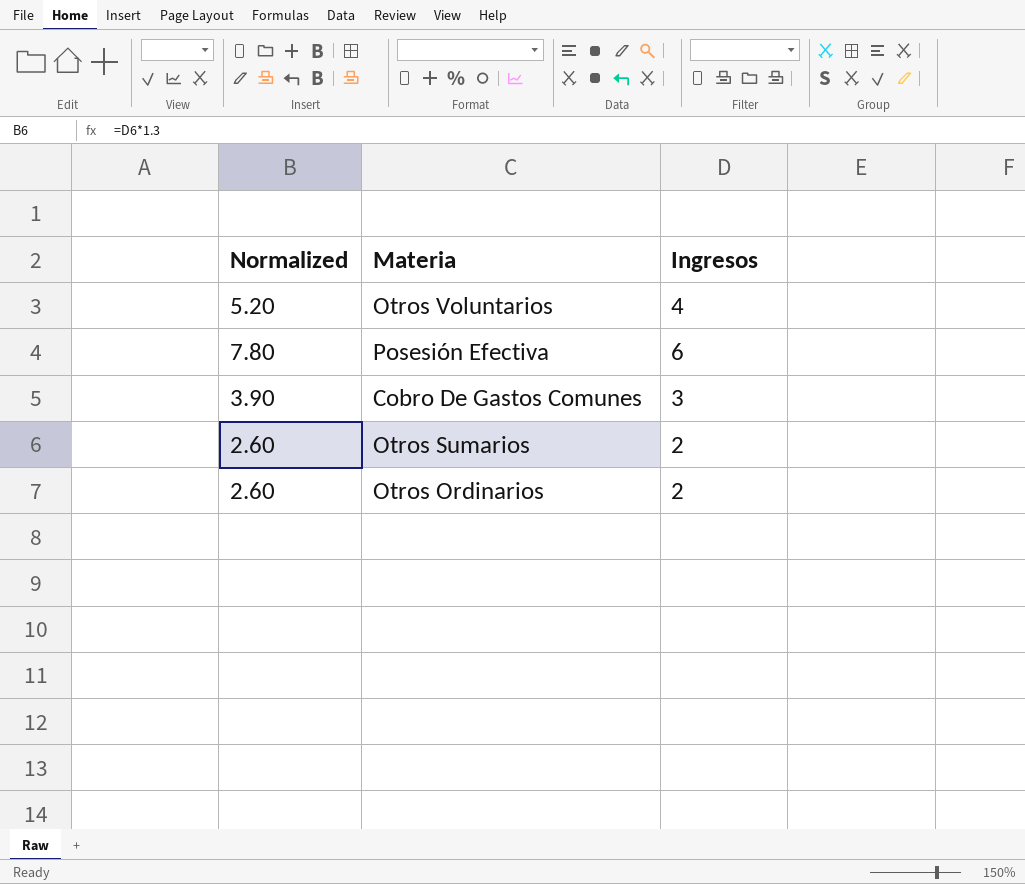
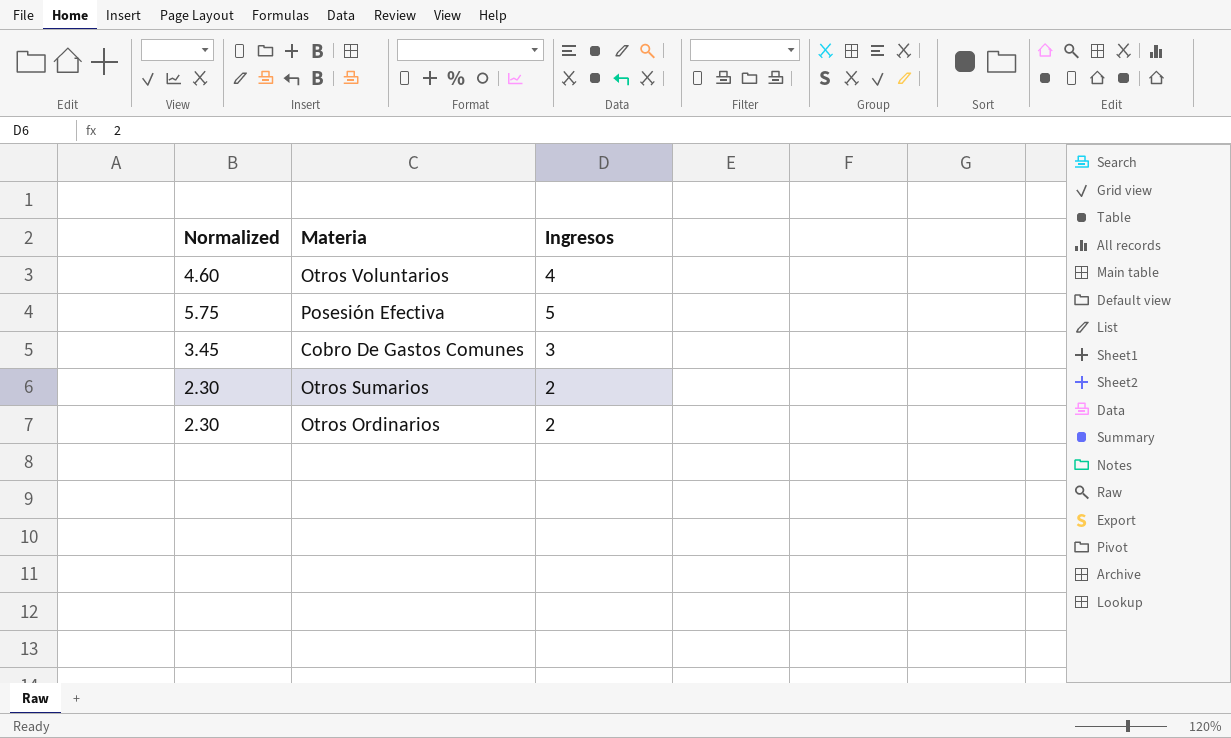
column Normalized | formula: [Ingresos] * 1.3 -> [Ingresos] * 1.15
Posesión Efectiva | Ingresos: 6 -> 5

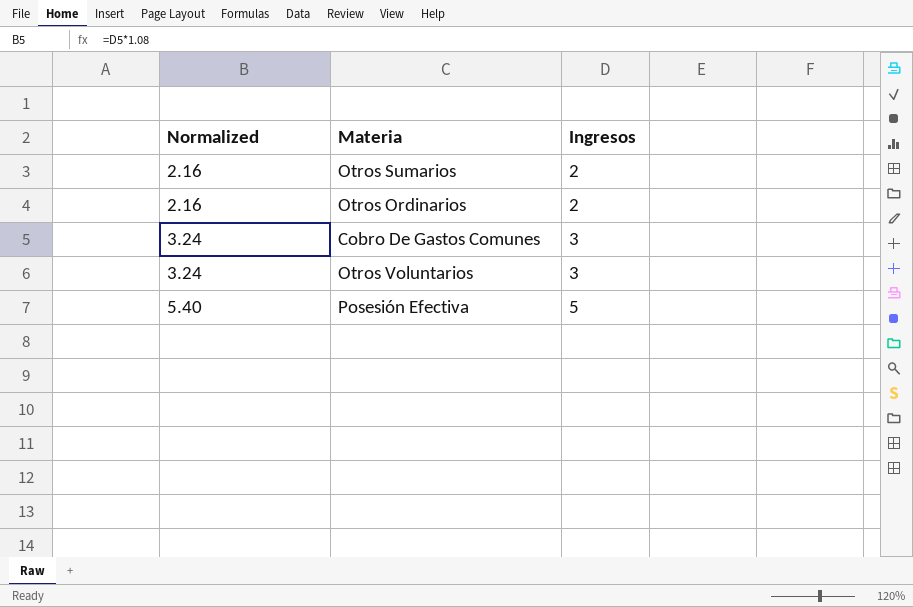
row order: none -> Normalized ascending
column Normalized | formula: [Ingresos] * 1.15 -> [Ingresos] * 1.08
Otros Voluntarios | Ingresos: 4 -> 3

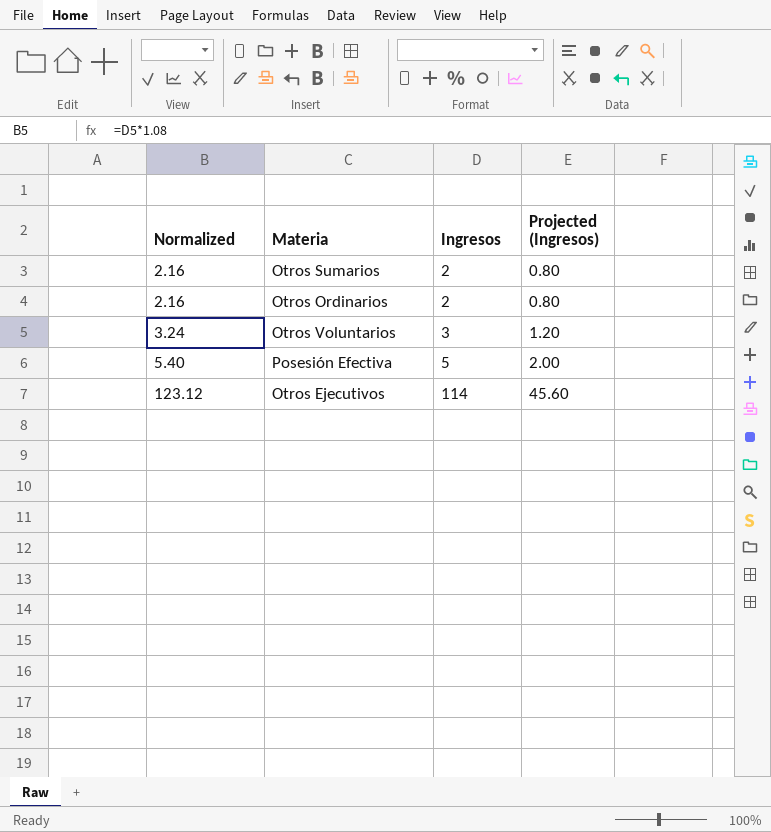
column Projected (Ingresos) | formula: none -> [Ingresos] * 0.4
row Cobro De Gastos Comunes: 3.24 | 3 -> none
row Otros Ejecutivos: none -> 123.12 | 114 | 45.60

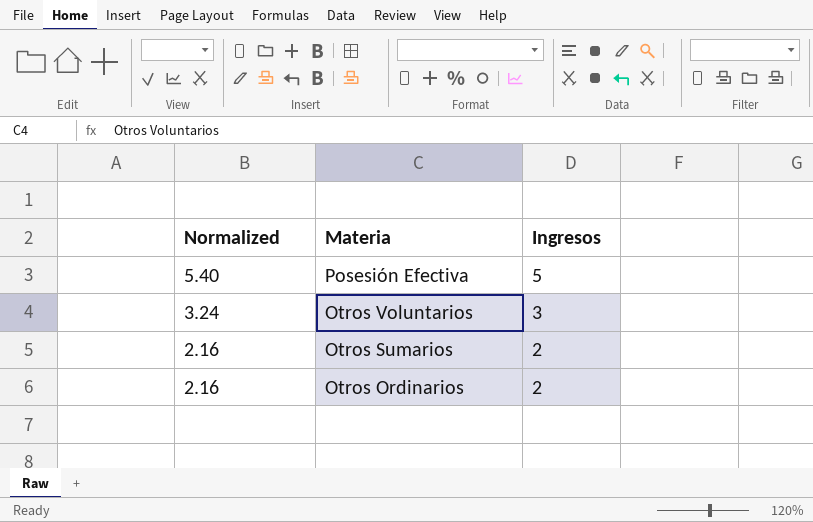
row order: Normalized ascending -> Normalized descending
column Projected (Ingresos) | formula: [Ingresos] * 0.4 -> none
row Otros Ejecutivos: 123.12 | 114 | 45.60 -> none

